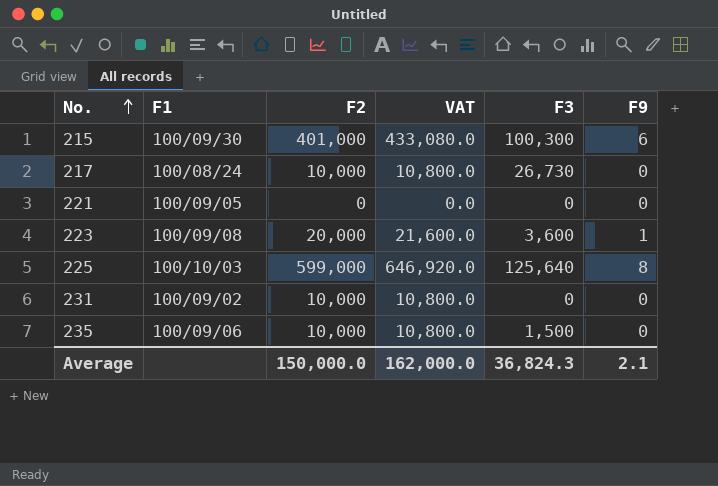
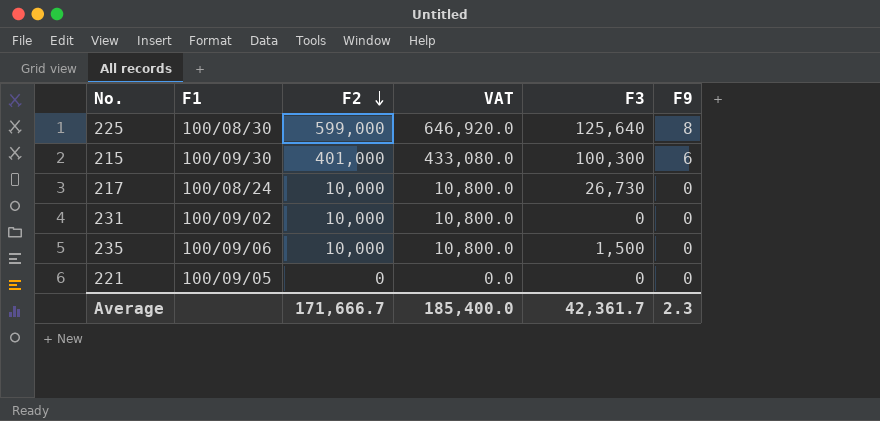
row order: No. ascending -> F2 descending
row 223: 100/09/08 | 20,000 | 21,600.0 | 3,600 | 1 -> none
225 | F1: 100/10/03 -> 100/08/30
Average | F2: 150,000.0 -> 171,666.7
Average | VAT: 162,000.0 -> 185,400.0
Average | F3: 36,824.3 -> 42,361.7
Average | F9: 2.1 -> 2.3

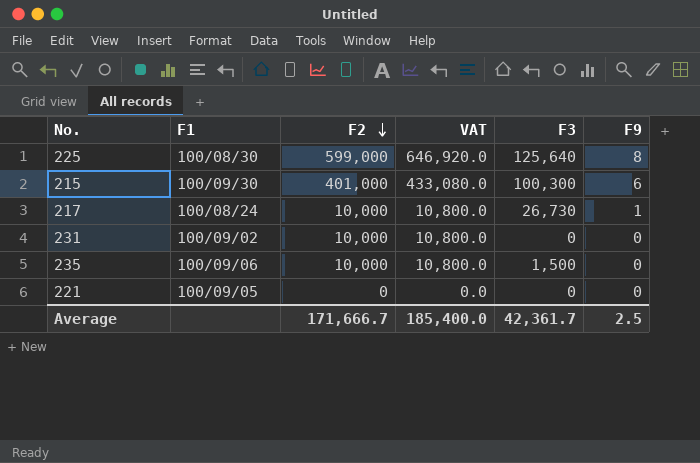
217 | F9: 0 -> 1
Average | F9: 2.3 -> 2.5

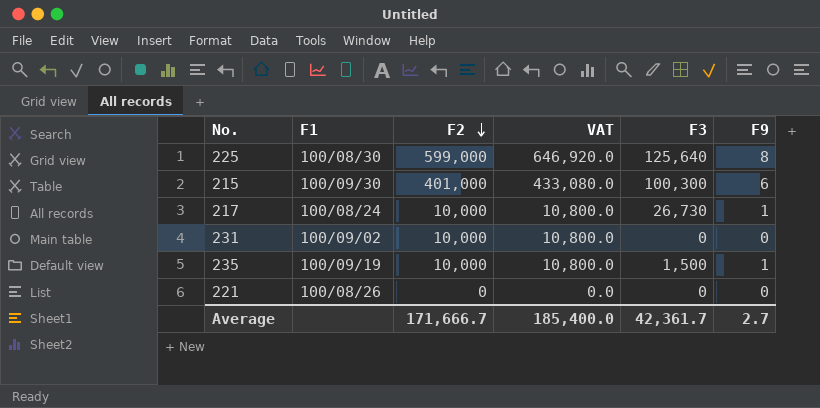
235 | F1: 100/09/06 -> 100/09/19
235 | F9: 0 -> 1
221 | F1: 100/09/05 -> 100/08/26
Average | F9: 2.5 -> 2.7

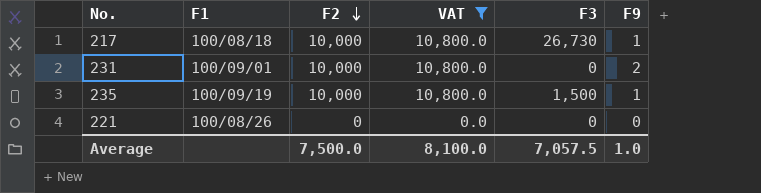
filter: none -> VAT <= 10,800.0
217 | F1: 100/08/24 -> 100/08/18
231 | F1: 100/09/02 -> 100/09/01
231 | F9: 0 -> 2
Average | F2: 171,666.7 -> 7,500.0
Average | VAT: 185,400.0 -> 8,100.0
Average | F3: 42,361.7 -> 7,057.5
Average | F9: 2.7 -> 1.0

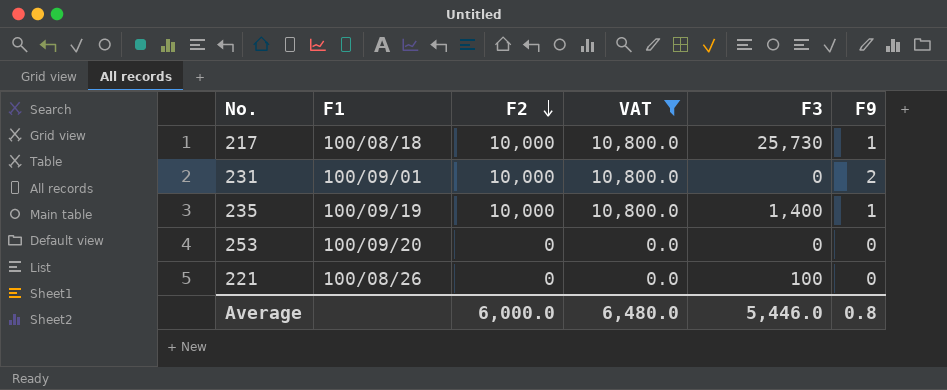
217 | F3: 26,730 -> 25,730
235 | F3: 1,500 -> 1,400
row 253: none -> 100/09/20 | 0 | 0.0 | 0 | 0
221 | F3: 0 -> 100
Average | F2: 7,500.0 -> 6,000.0
Average | VAT: 8,100.0 -> 6,480.0
Average | F3: 7,057.5 -> 5,446.0
Average | F9: 1.0 -> 0.8

